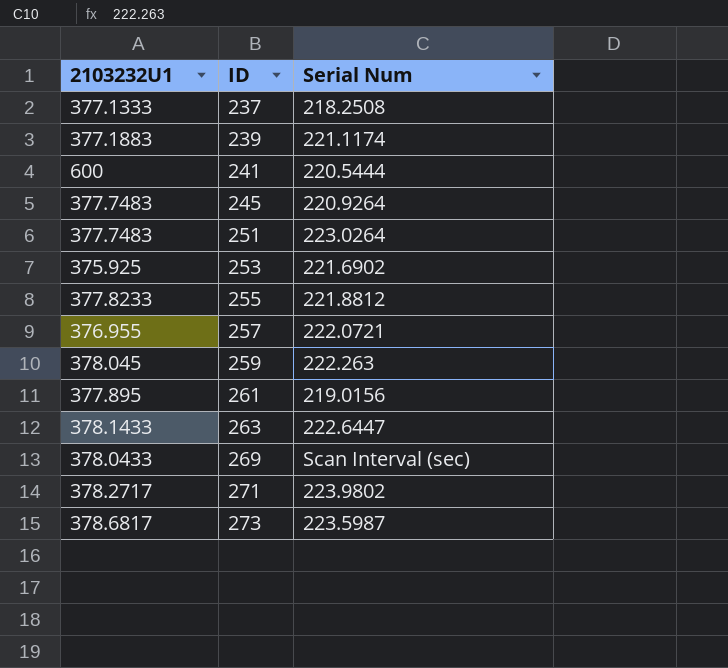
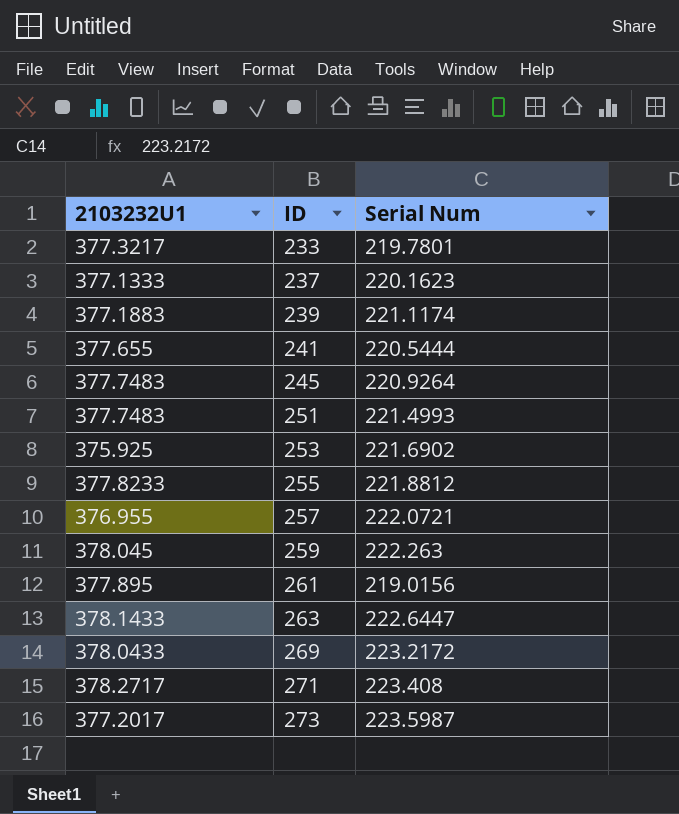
row 233: none -> 377.3217 | 219.7801
237 | Serial Num: 218.2508 -> 220.1623
241 | 2103232U1: 600 -> 377.655
251 | Serial Num: 223.0264 -> 221.4993
269 | Serial Num: Scan Interval (sec) -> 223.2172
271 | Serial Num: 223.9802 -> 223.408
273 | 2103232U1: 378.6817 -> 377.2017

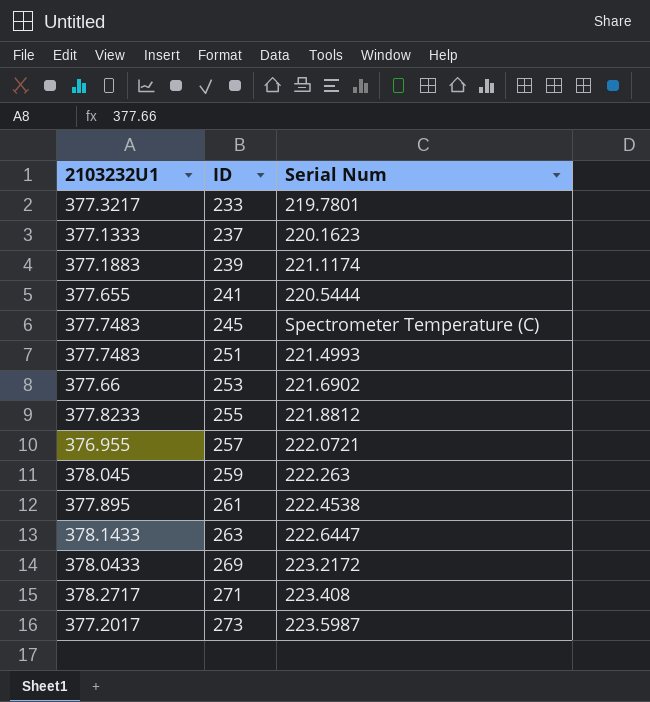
245 | Serial Num: 220.9264 -> Spectrometer Temperature (C)
253 | 2103232U1: 375.925 -> 377.66
261 | Serial Num: 219.0156 -> 222.4538

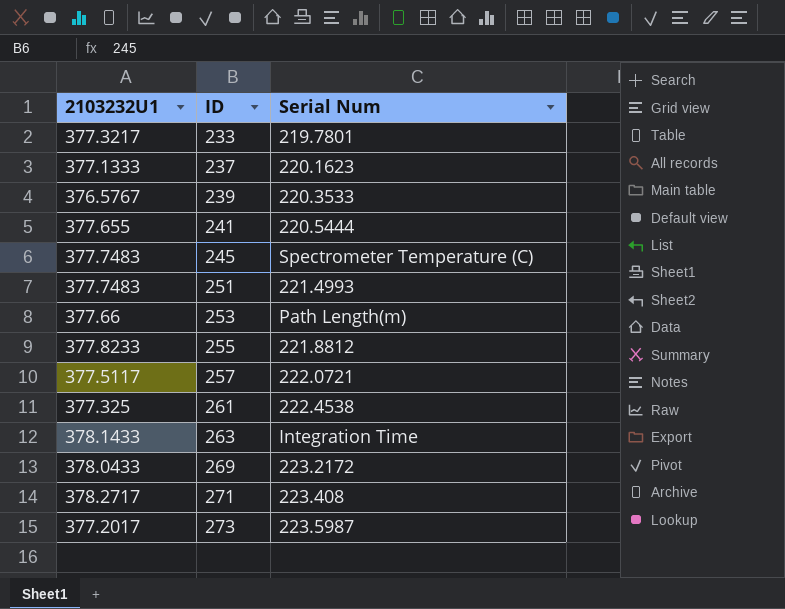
row 259: 378.045 | 222.263 -> none
239 | 2103232U1: 377.1883 -> 376.5767
239 | Serial Num: 221.1174 -> 220.3533
253 | Serial Num: 221.6902 -> Path Length(m)
257 | 2103232U1: 376.955 -> 377.5117
261 | 2103232U1: 377.895 -> 377.325
263 | Serial Num: 222.6447 -> Integration Time

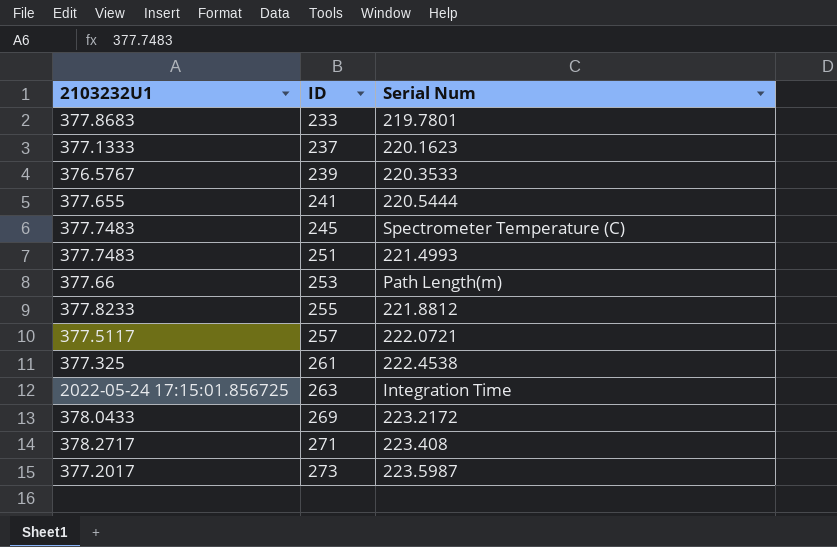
233 | 2103232U1: 377.3217 -> 377.8683
263 | 2103232U1: 378.1433 -> 2022-05-24 17:15:01.856725

